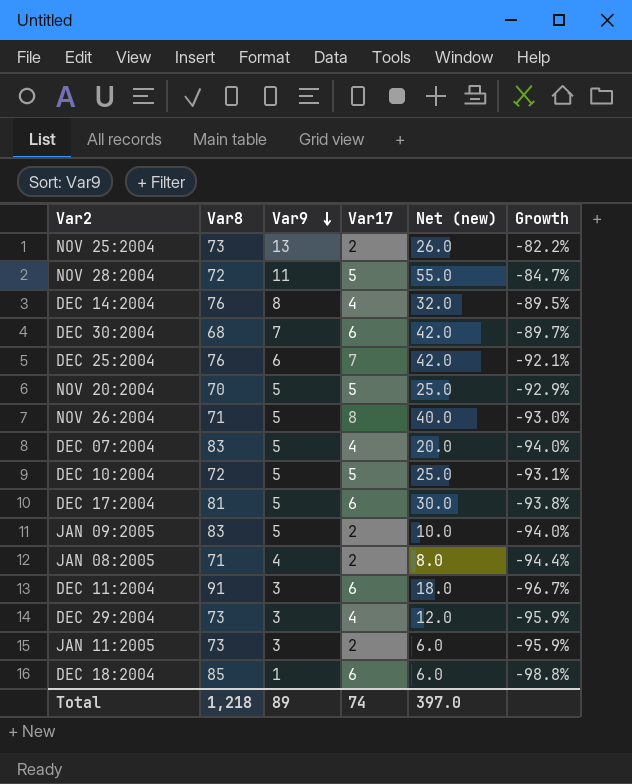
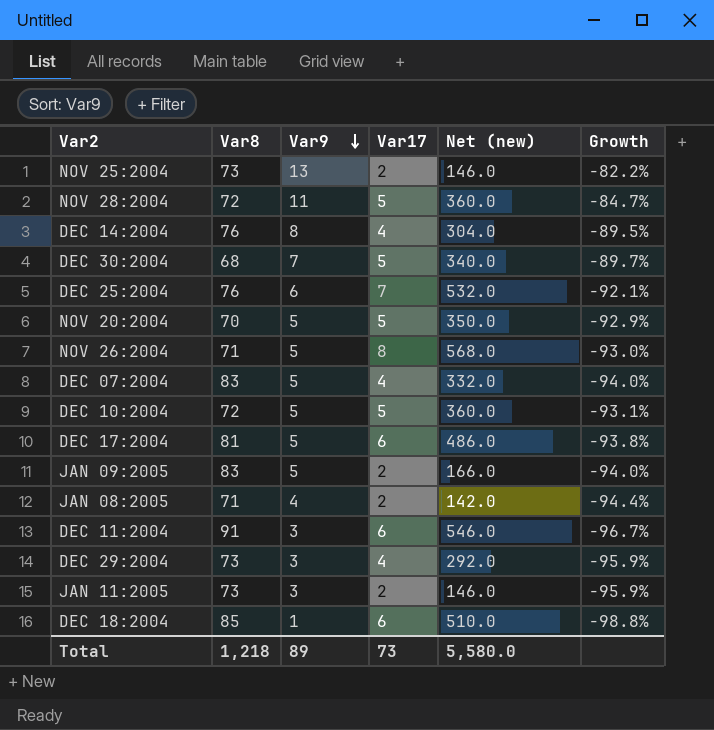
column Net (new) | formula: [Var9] * [Var17] -> [Var8] * [Var17]
DEC 30:2004 | Var17: 6 -> 5
Total | Var17: 74 -> 73
Total | Net (new): 397.0 -> 5,580.0

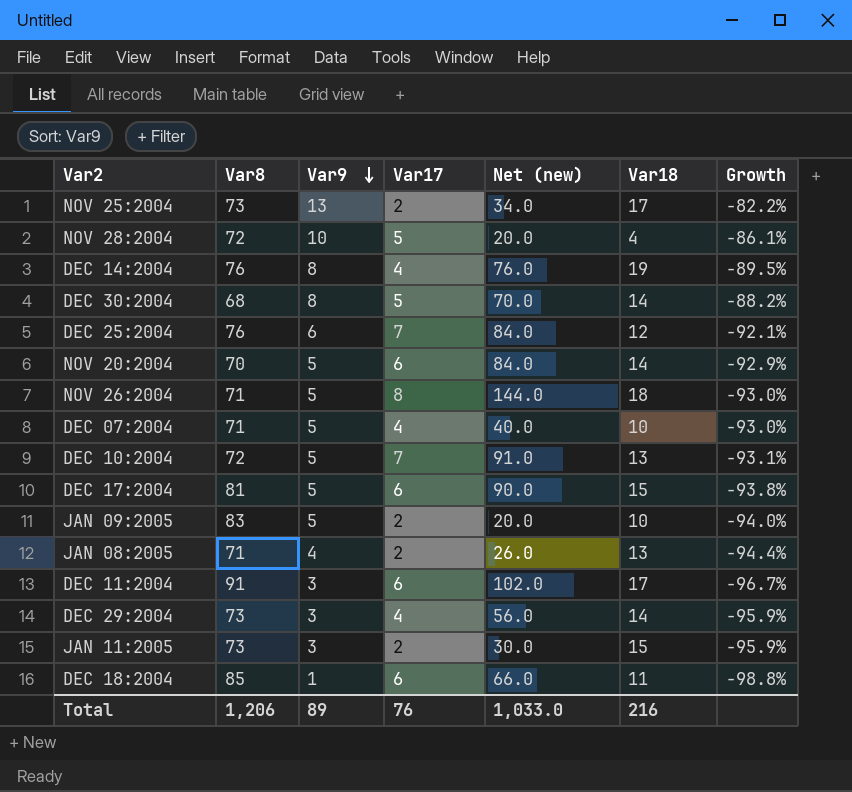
column Net (new) | formula: [Var8] * [Var17] -> [Var17] * [Var18]
column Var18 | position: none -> 6
NOV 28:2004 | Var9: 11 -> 10
NOV 28:2004 | Growth: -84.7% -> -86.1%
DEC 30:2004 | Var9: 7 -> 8
DEC 30:2004 | Growth: -89.7% -> -88.2%
NOV 20:2004 | Var17: 5 -> 6
DEC 07:2004 | Var8: 83 -> 71
DEC 07:2004 | Growth: -94.0% -> -93.0%
DEC 10:2004 | Var17: 5 -> 7
Total | Var8: 1,218 -> 1,206
Total | Var17: 73 -> 76
Total | Net (new): 5,580.0 -> 1,033.0

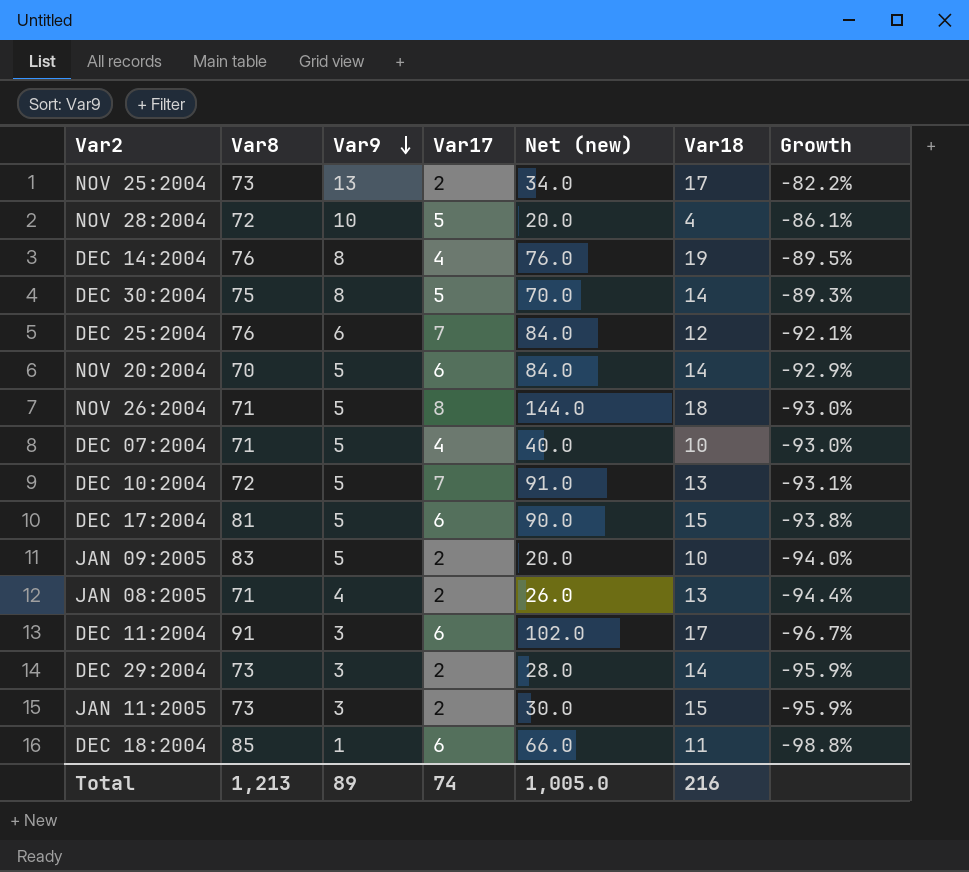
DEC 30:2004 | Var8: 68 -> 75
DEC 30:2004 | Growth: -88.2% -> -89.3%
DEC 29:2004 | Var17: 4 -> 2
DEC 29:2004 | Net (new): 56.0 -> 28.0
Total | Var8: 1,206 -> 1,213
Total | Var17: 76 -> 74
Total | Net (new): 1,033.0 -> 1,005.0

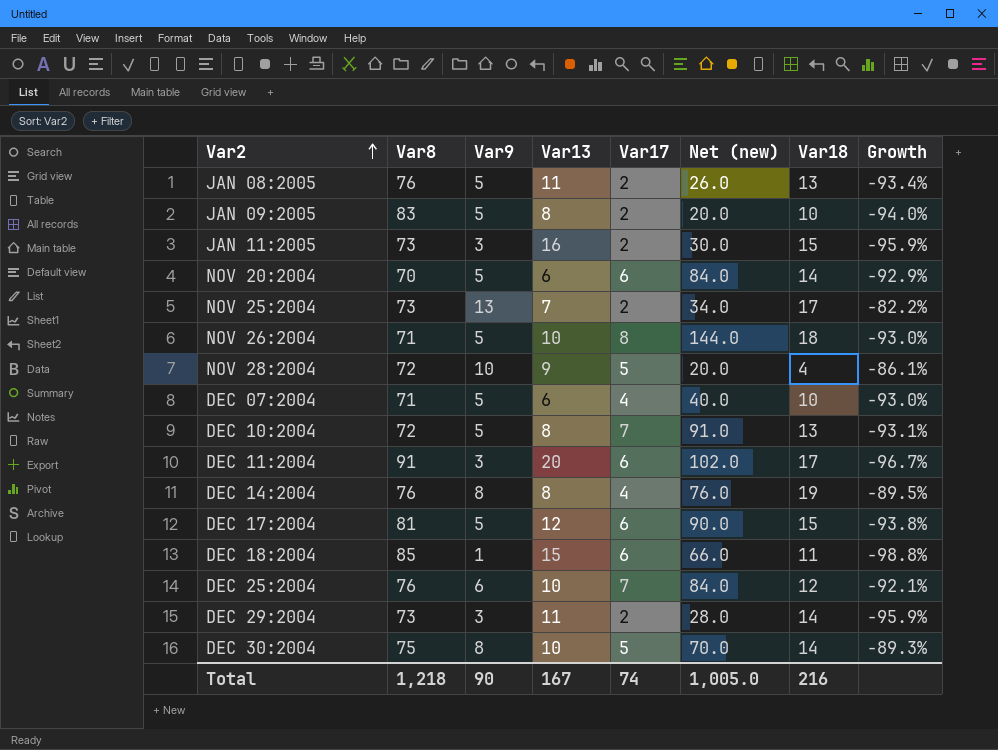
row order: Var9 descending -> Var2 ascending
column Var13 | position: none -> 4
JAN 08:2005 | Var8: 71 -> 76
JAN 08:2005 | Var9: 4 -> 5
JAN 08:2005 | Growth: -94.4% -> -93.4%
Total | Var8: 1,213 -> 1,218
Total | Var9: 89 -> 90

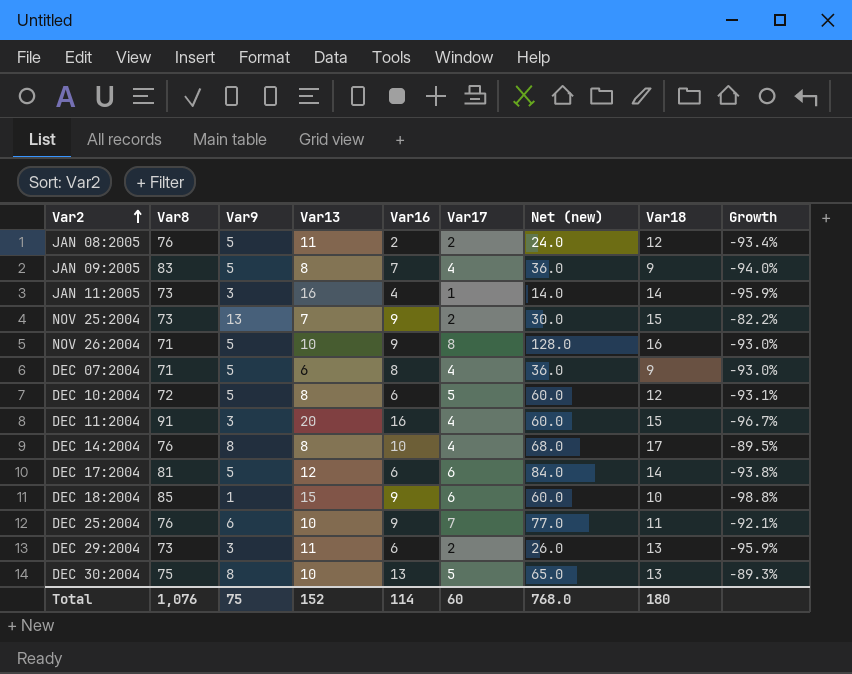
column Var16 | position: none -> 5
row NOV 20:2004: 70 | 5 | 6 | 6 | 84.0 | 14 | -92.9% -> none
row NOV 28:2004: 72 | 10 | 9 | 5 | 20.0 | 4 | -86.1% -> none
JAN 08:2005 | Net (new): 26.0 -> 24.0
JAN 08:2005 | Var18: 13 -> 12
JAN 09:2005 | Var17: 2 -> 4
JAN 09:2005 | Net (new): 20.0 -> 36.0
JAN 09:2005 | Var18: 10 -> 9
JAN 11:2005 | Var17: 2 -> 1
JAN 11:2005 | Net (new): 30.0 -> 14.0
JAN 11:2005 | Var18: 15 -> 14
NOV 25:2004 | Net (new): 34.0 -> 30.0
NOV 25:2004 | Var18: 17 -> 15
NOV 26:2004 | Net (new): 144.0 -> 128.0
NOV 26:2004 | Var18: 18 -> 16
DEC 07:2004 | Net (new): 40.0 -> 36.0
DEC 07:2004 | Var18: 10 -> 9
DEC 10:2004 | Var17: 7 -> 5
DEC 10:2004 | Net (new): 91.0 -> 60.0
DEC 10:2004 | Var18: 13 -> 12
DEC 11:2004 | Var17: 6 -> 4
DEC 11:2004 | Net (new): 102.0 -> 60.0
DEC 11:2004 | Var18: 17 -> 15
DEC 14:2004 | Net (new): 76.0 -> 68.0
DEC 14:2004 | Var18: 19 -> 17
DEC 17:2004 | Net (new): 90.0 -> 84.0
DEC 17:2004 | Var18: 15 -> 14
DEC 18:2004 | Net (new): 66.0 -> 60.0
DEC 18:2004 | Var18: 11 -> 10
DEC 25:2004 | Net (new): 84.0 -> 77.0
DEC 25:2004 | Var18: 12 -> 11
DEC 29:2004 | Net (new): 28.0 -> 26.0
DEC 29:2004 | Var18: 14 -> 13
DEC 30:2004 | Net (new): 70.0 -> 65.0
DEC 30:2004 | Var18: 14 -> 13
Total | Var8: 1,218 -> 1,076
Total | Var9: 90 -> 75
Total | Var13: 167 -> 152
Total | Var17: 74 -> 60
Total | Net (new): 1,005.0 -> 768.0
Total | Var18: 216 -> 180

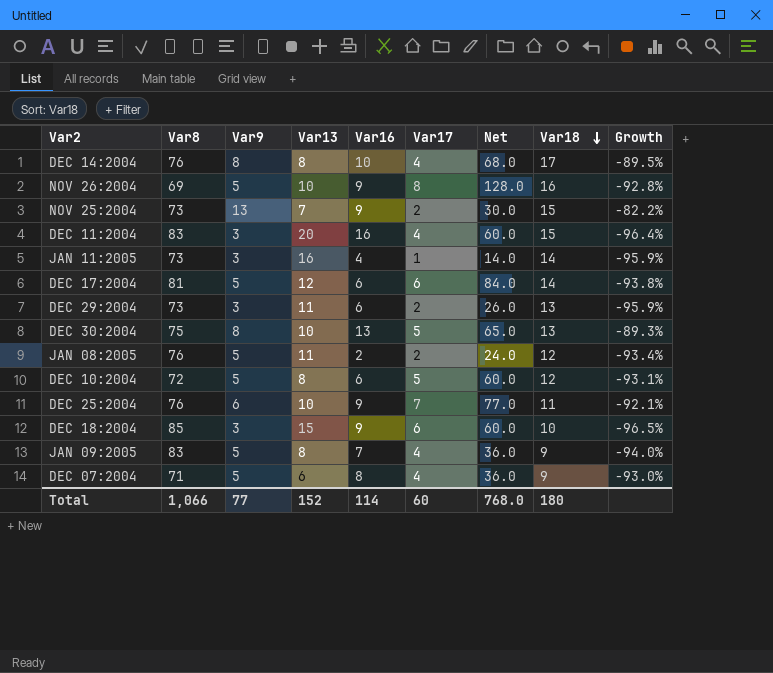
row order: Var2 ascending -> Var18 descending
column name: Net (new) -> Net
NOV 26:2004 | Var8: 71 -> 69
NOV 26:2004 | Growth: -93.0% -> -92.8%
DEC 11:2004 | Var8: 91 -> 83
DEC 11:2004 | Growth: -96.7% -> -96.4%
DEC 18:2004 | Var9: 1 -> 3
DEC 18:2004 | Growth: -98.8% -> -96.5%
Total | Var8: 1,076 -> 1,066
Total | Var9: 75 -> 77

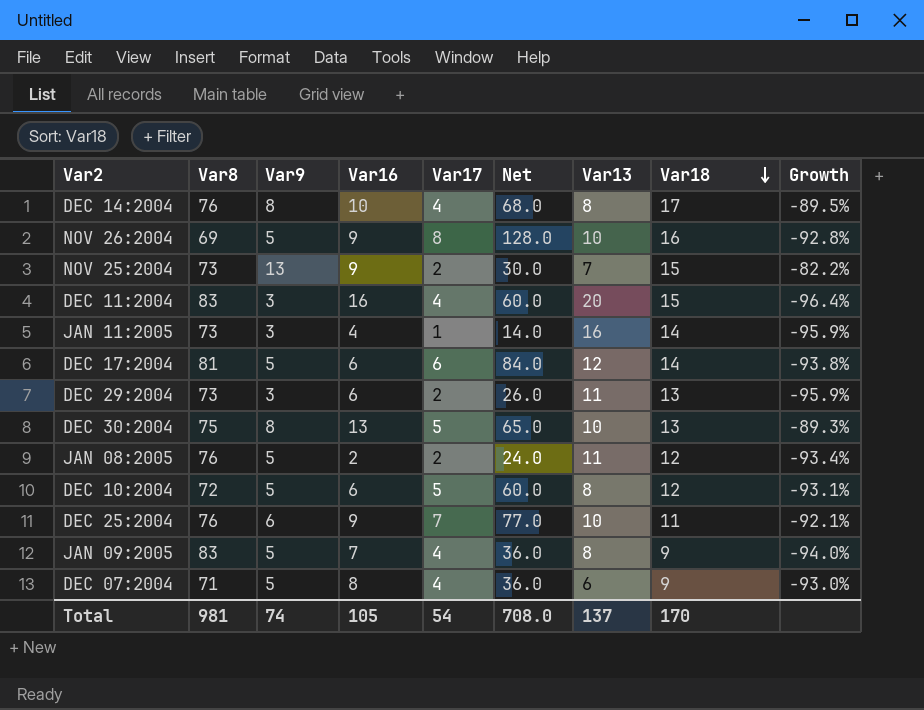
column Var13 | position: 4 -> 7
row DEC 18:2004: 85 | 3 | 15 | 9 | 6 | 60.0 | 10 | -96.5% -> none
Total | Var8: 1,066 -> 981
Total | Var9: 77 -> 74
Total | Var16: 114 -> 105
Total | Var17: 60 -> 54
Total | Net: 768.0 -> 708.0
Total | Var13: 152 -> 137
Total | Var18: 180 -> 170

